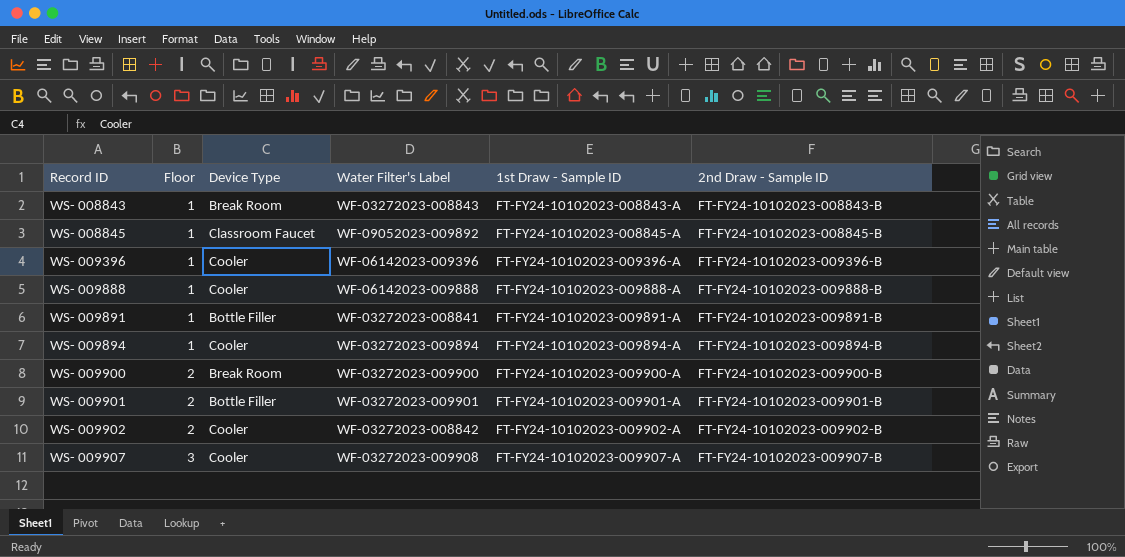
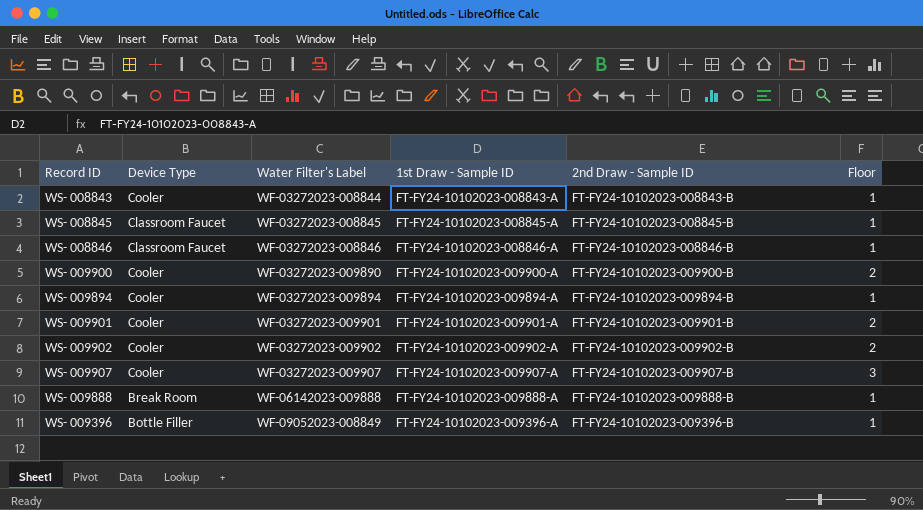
row order: Record ID ascending -> Water Filter's Label ascending
column Floor | position: 2 -> 6
row WS- 009891: 1 | Bottle Filler | WF-03272023-008841 | FT-FY24-10102023-009891-A | FT-FY24-10102023-009891-B -> none
WS- 008843 | Device Type: Break Room -> Cooler
WS- 008843 | Water Filter's Label: WF-03272023-008843 -> WF-03272023-008844
WS- 008845 | Water Filter's Label: WF-09052023-009892 -> WF-03272023-008845
row WS- 008846: none -> Classroom Faucet | WF-03272023-008846 | FT-FY24-10102023-008846-A | FT-FY24-10102023-008846-B | 1
WS- 009900 | Device Type: Break Room -> Cooler
WS- 009900 | Water Filter's Label: WF-03272023-009900 -> WF-03272023-009890
WS- 009901 | Device Type: Bottle Filler -> Cooler
WS- 009902 | Water Filter's Label: WF-03272023-008842 -> WF-03272023-009902
WS- 009907 | Water Filter's Label: WF-03272023-009908 -> WF-03272023-009907
WS- 009888 | Device Type: Cooler -> Break Room
WS- 009396 | Device Type: Cooler -> Bottle Filler
WS- 009396 | Water Filter's Label: WF-06142023-009396 -> WF-09052023-008849

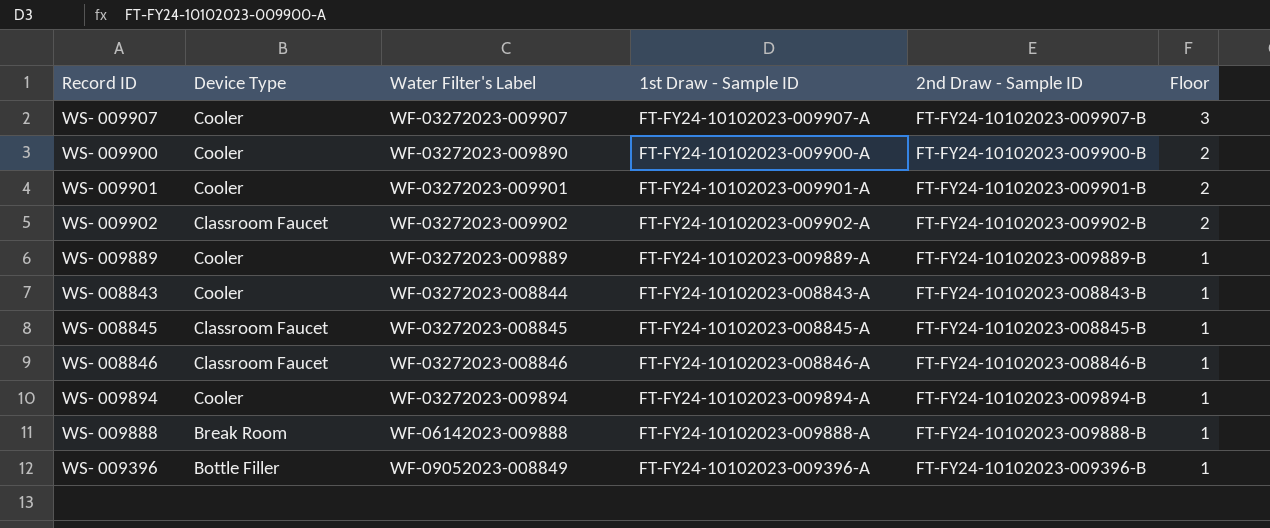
row order: Water Filter's Label ascending -> Floor descending
WS- 009902 | Device Type: Cooler -> Classroom Faucet
row WS- 009889: none -> Cooler | WF-03272023-009889 | FT-FY24-10102023-009889-A | FT-FY24-10102023-009889-B | 1

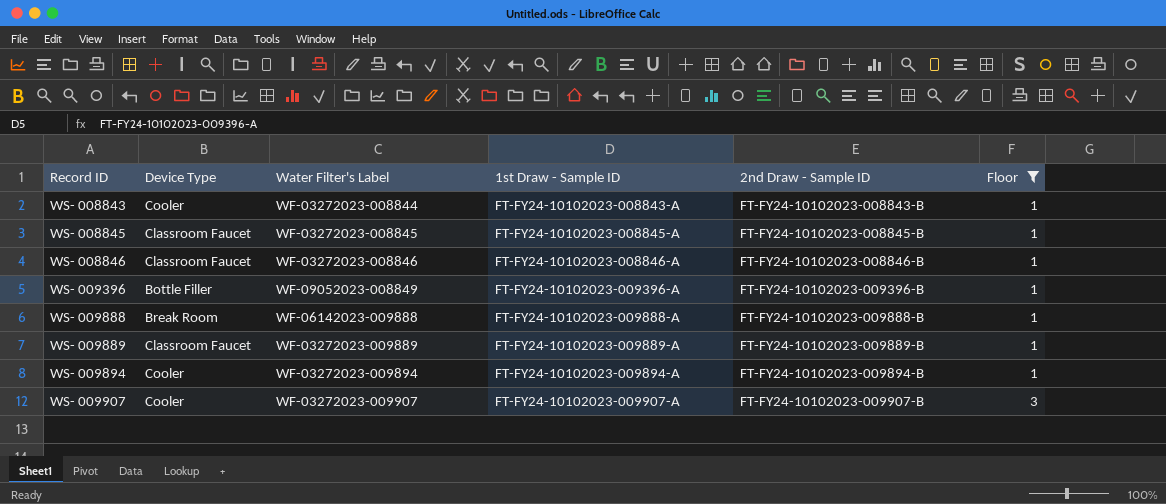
filter: none -> Floor != 2
row order: Floor descending -> Record ID ascending
WS- 009889 | Device Type: Cooler -> Classroom Faucet

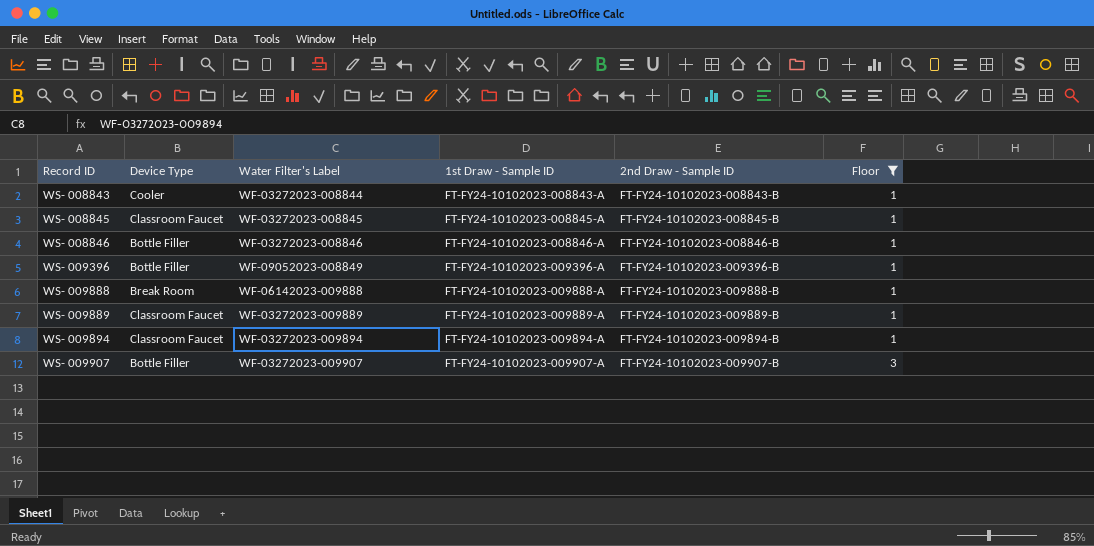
WS- 008846 | Device Type: Classroom Faucet -> Bottle Filler
WS- 009894 | Device Type: Cooler -> Classroom Faucet
WS- 009907 | Device Type: Cooler -> Bottle Filler

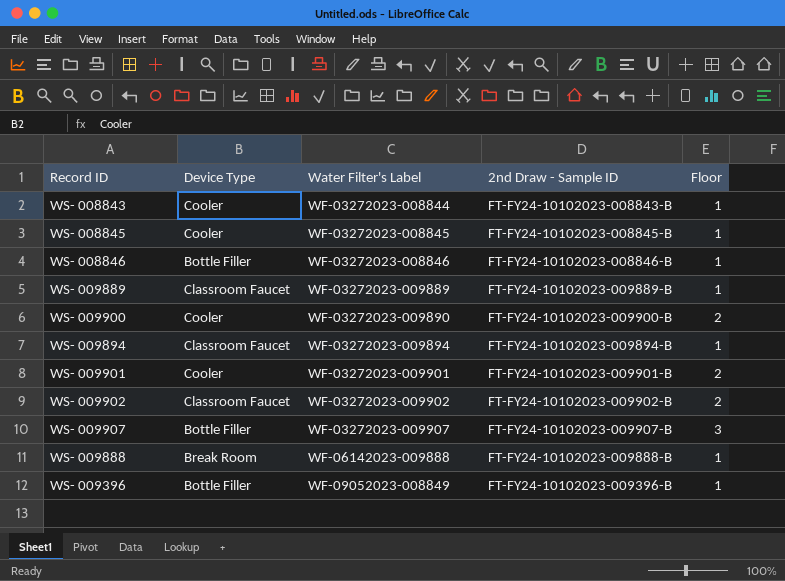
filter: Floor != 2 -> none
row order: Record ID ascending -> Water Filter's Label ascending
column 1st Draw - Sample ID | position: 4 -> none
WS- 008845 | Device Type: Classroom Faucet -> Cooler

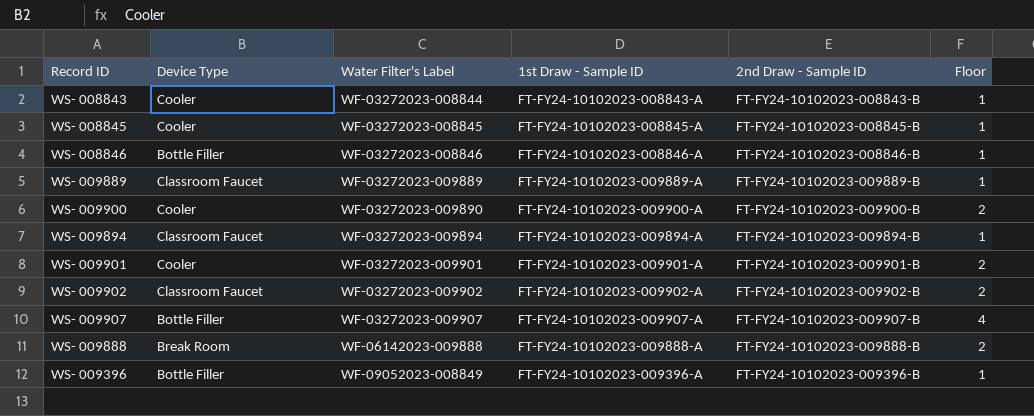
column 1st Draw - Sample ID | position: none -> 4
WS- 009907 | Floor: 3 -> 4
WS- 009888 | Floor: 1 -> 2

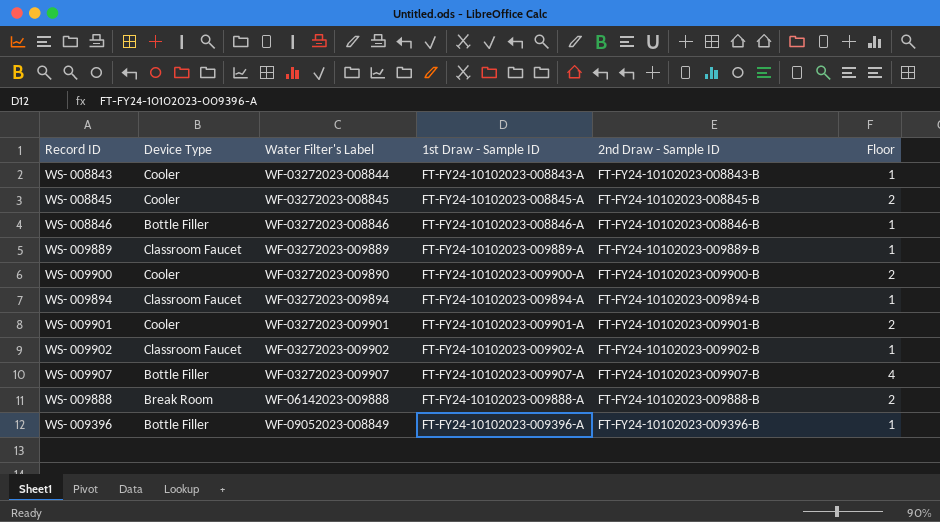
WS- 008845 | Floor: 1 -> 2
WS- 009902 | Floor: 2 -> 1

